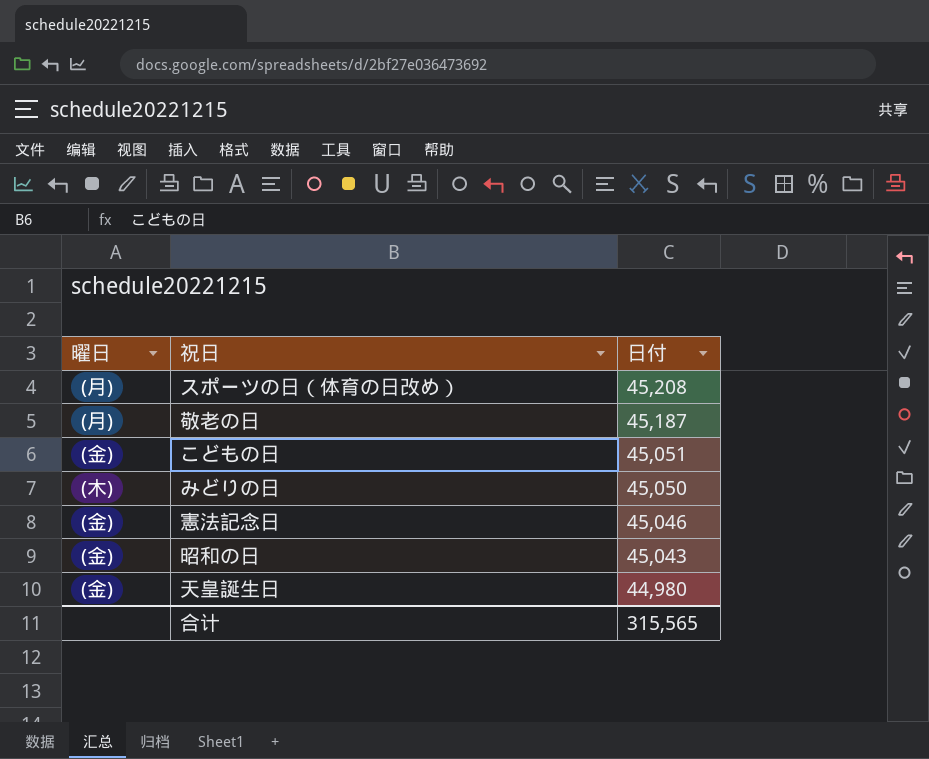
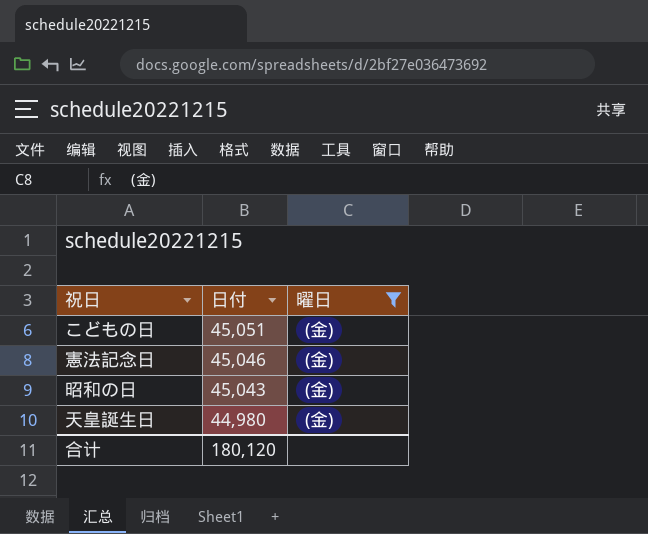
filter: none -> 曜日 = (金)
column 曜日 | position: 1 -> 3
合计 | 日付: 315,565 -> 180,120

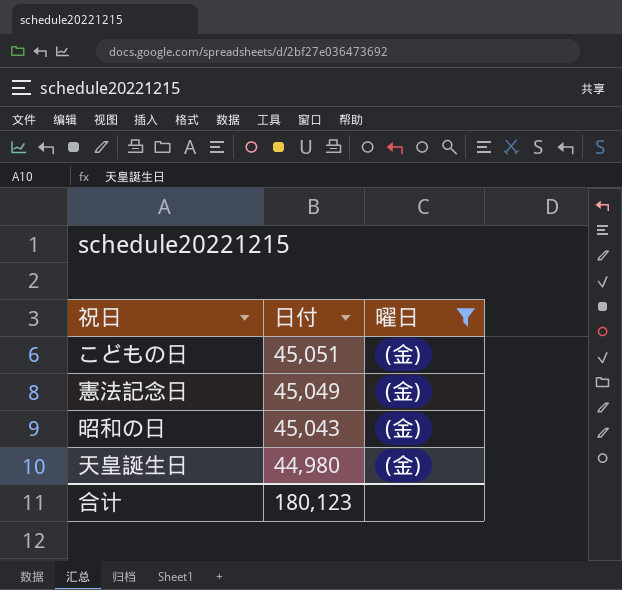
憲法記念日 | 日付: 45,046 -> 45,049
合计 | 日付: 180,120 -> 180,123

